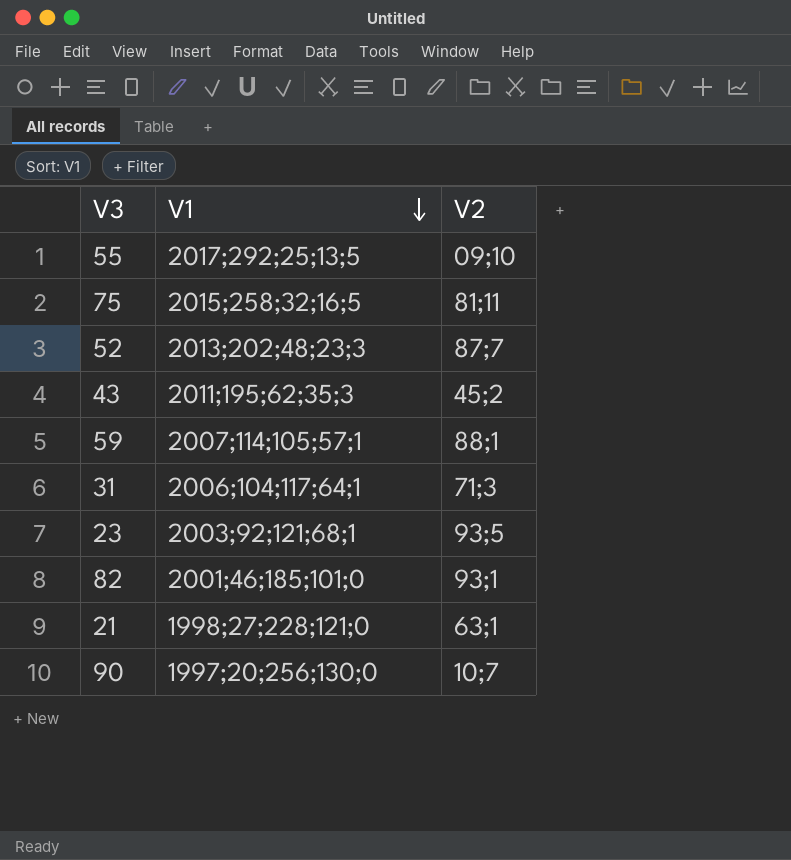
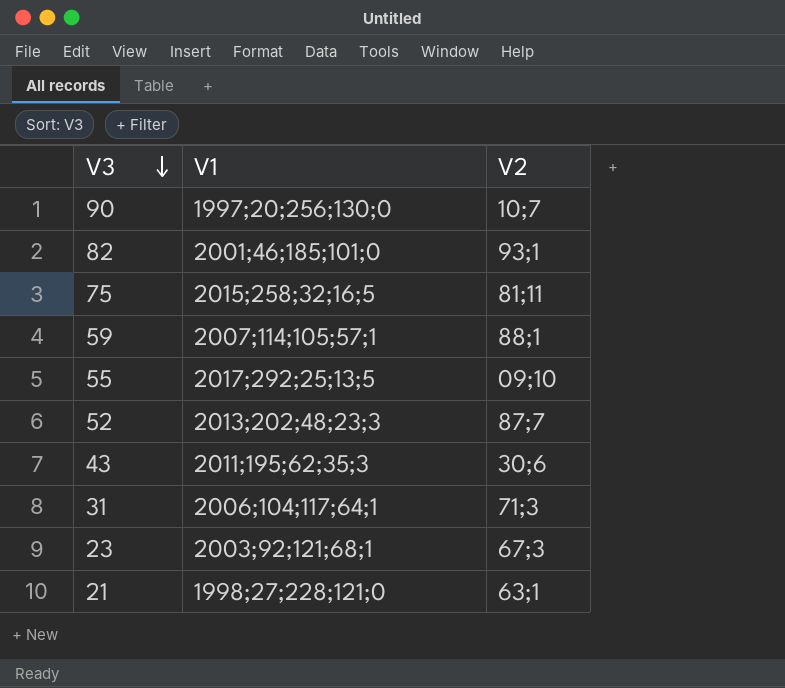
row order: V1 descending -> V3 descending
43 | V2: 45;2 -> 30;6
23 | V2: 93;5 -> 67;3

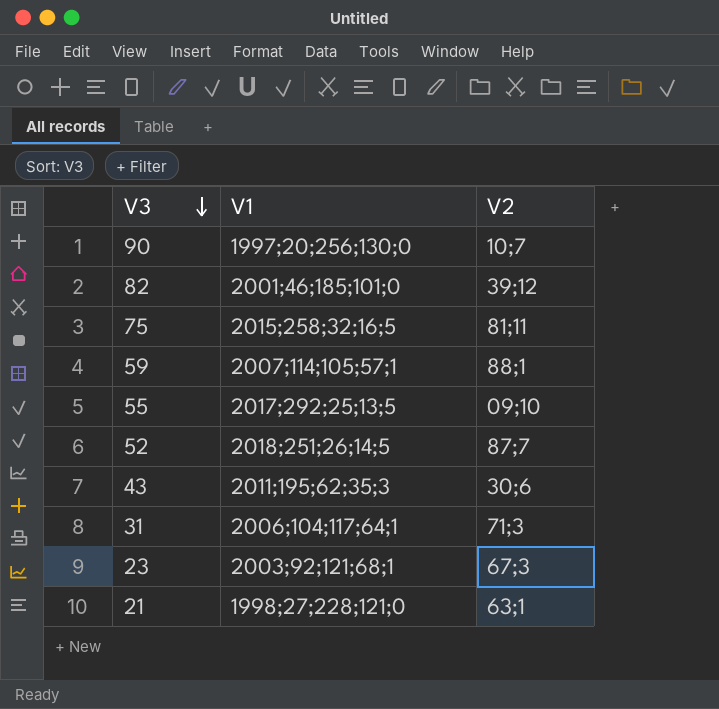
82 | V2: 93;1 -> 39;12
52 | V1: 2013;202;48;23;3 -> 2018;251;26;14;5

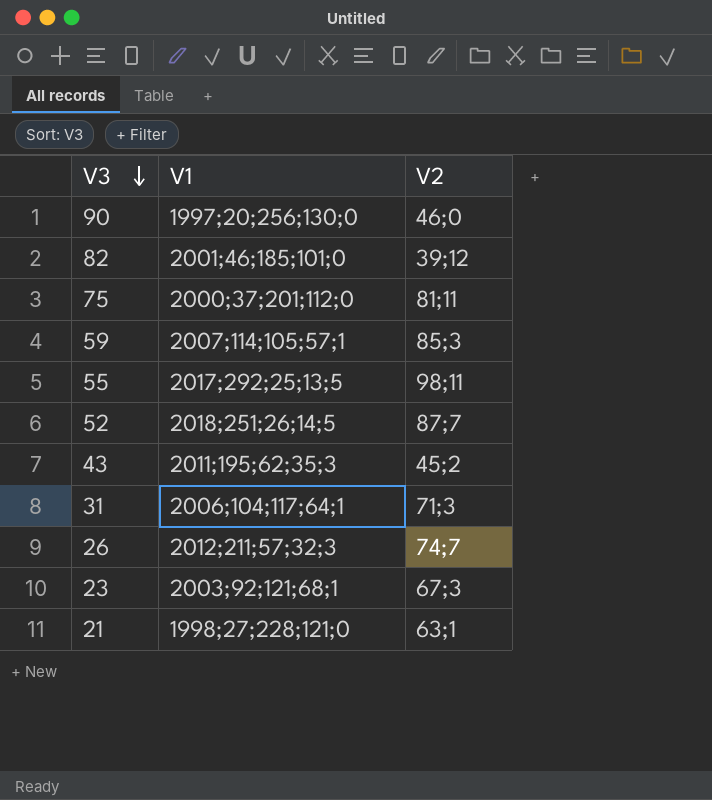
90 | V2: 10;7 -> 46;0
75 | V1: 2015;258;32;16;5 -> 2000;37;201;112;0
59 | V2: 88;1 -> 85;3
55 | V2: 09;10 -> 98;11
43 | V2: 30;6 -> 45;2
row 26: none -> 2012;211;57;32;3 | 74;7

